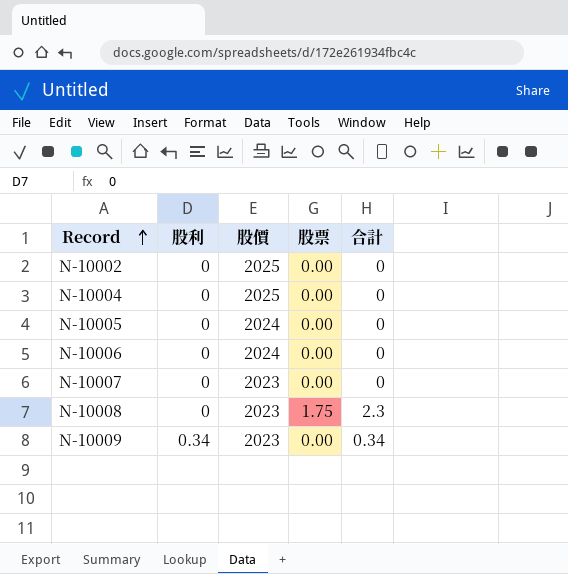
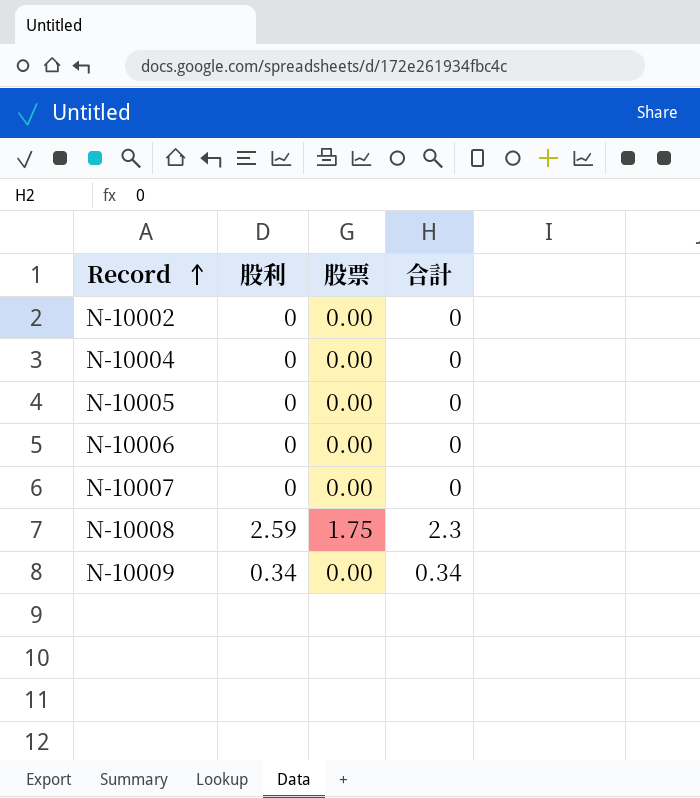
column 股價 | position: 3 -> none
N-10008 | 股利: 0 -> 2.59

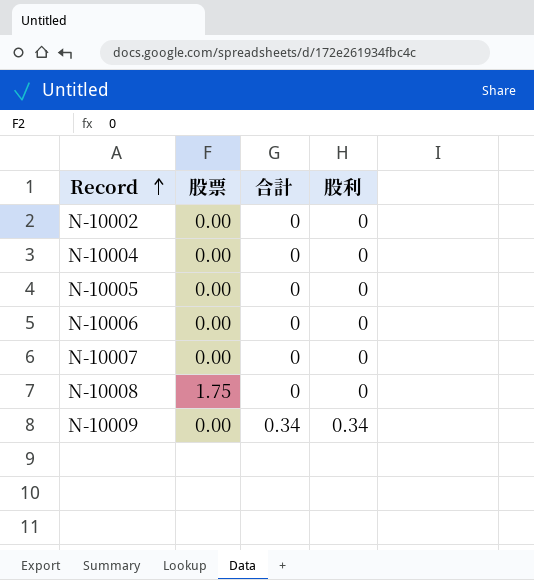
column 股利 | position: 2 -> 4
N-10008 | 合計: 2.3 -> 0
N-10008 | 股利: 2.59 -> 0

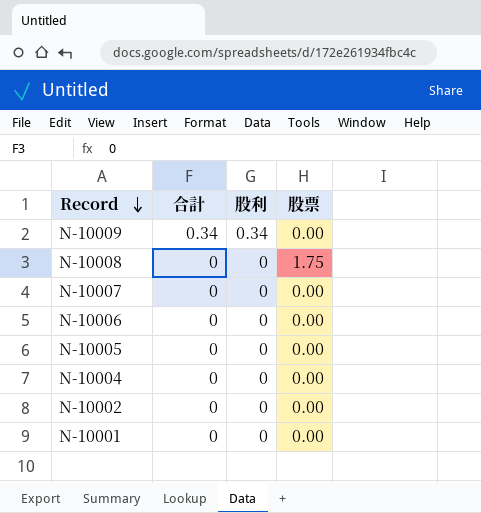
row order: Record ascending -> Record descending
column 股票 | position: 2 -> 4
row N-10001: none -> 0 | 0 | 0.00

